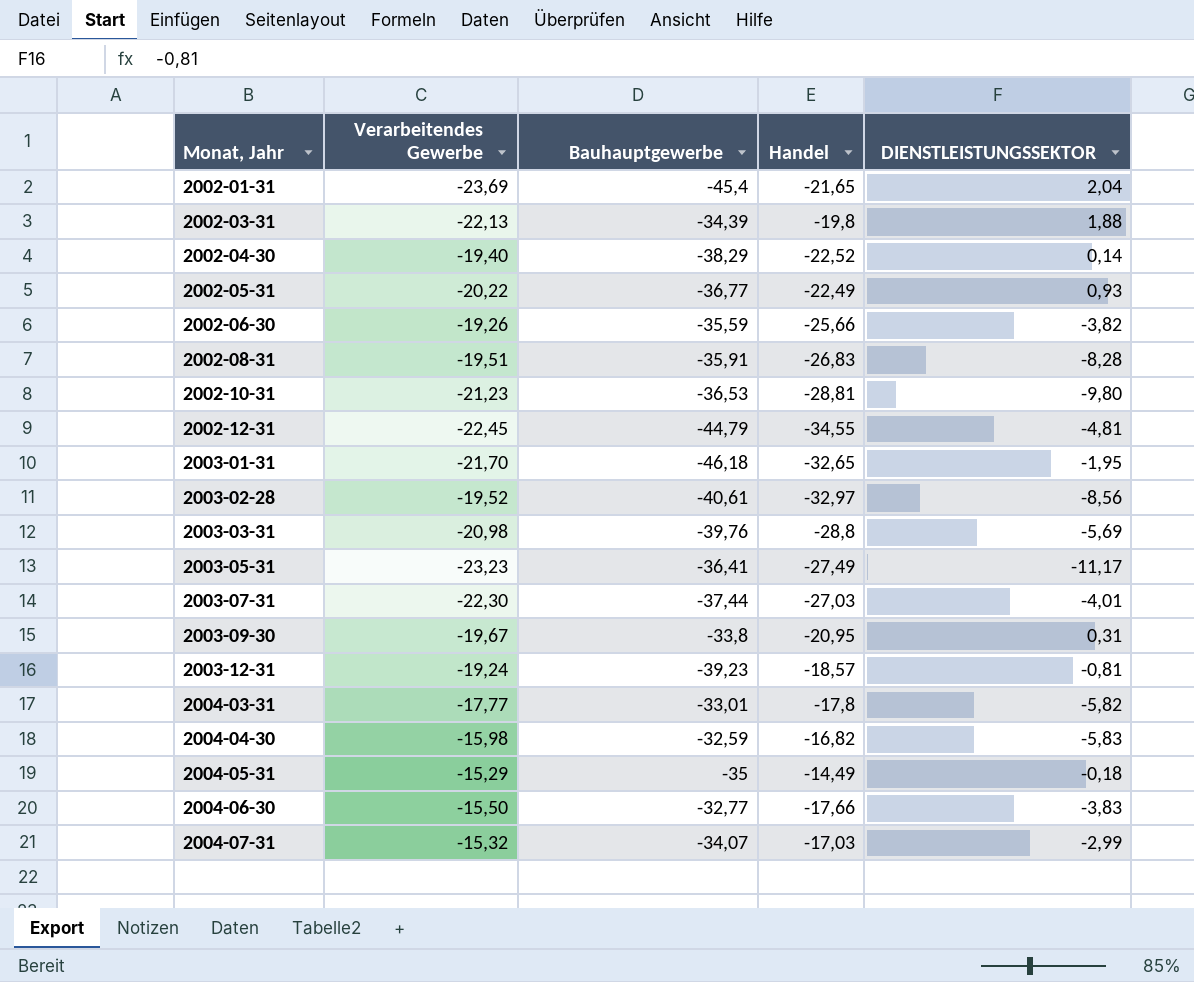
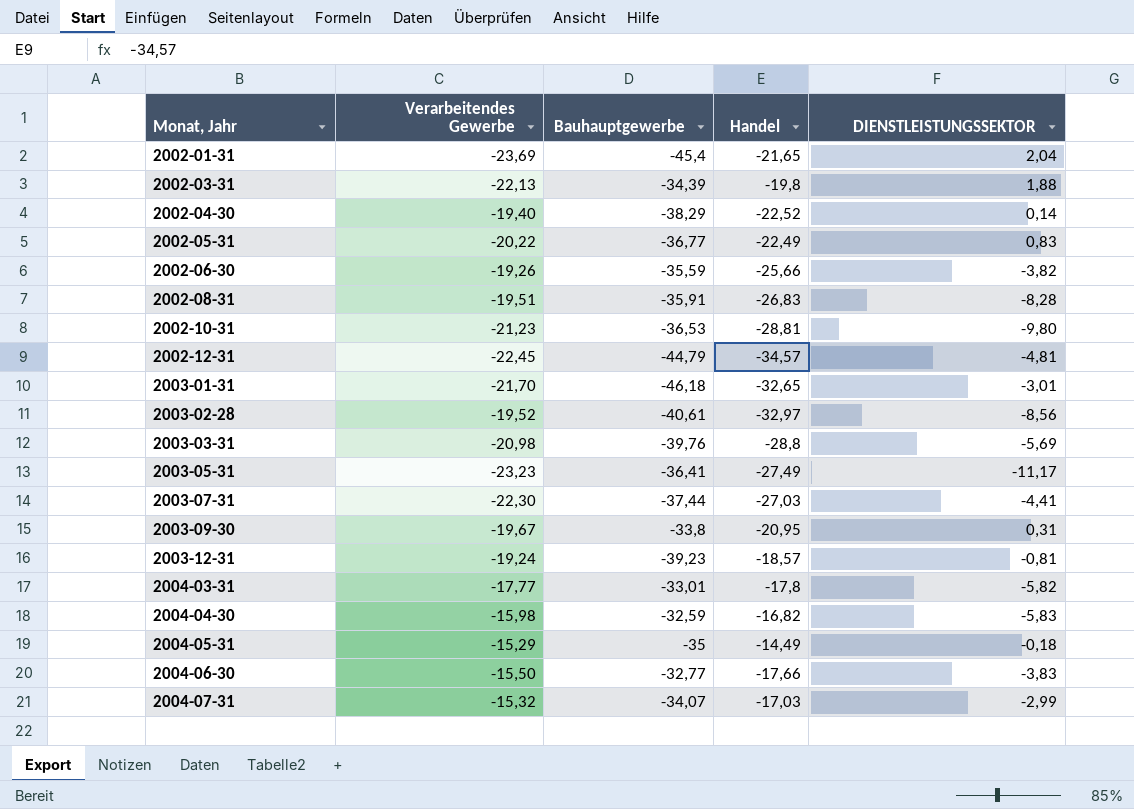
2002-05-31 | DIENSTLEISTUNGSSEKTOR: 0,93 -> 0,83
2002-12-31 | Handel: -34,55 -> -34,57
2003-01-31 | DIENSTLEISTUNGSSEKTOR: -1,95 -> -3,01
2003-07-31 | DIENSTLEISTUNGSSEKTOR: -4,01 -> -4,41

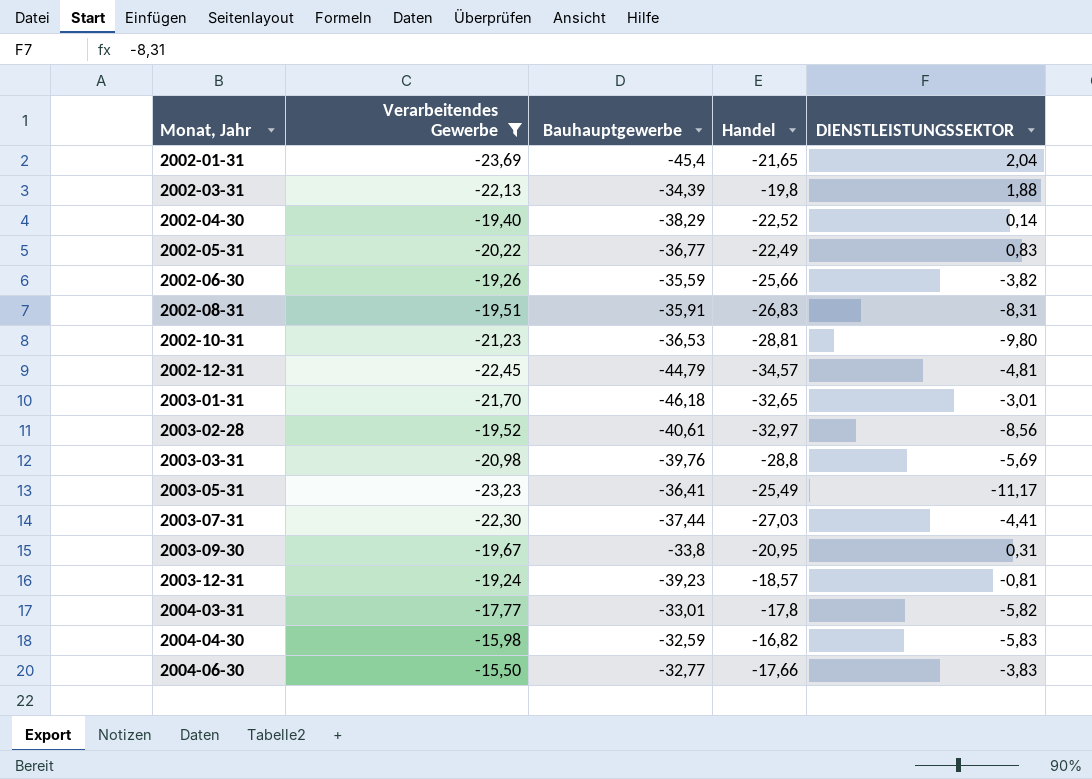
filter: none -> Verarbeitendes Gewerbe <= -15,50
2002-08-31 | DIENSTLEISTUNGSSEKTOR: -8,28 -> -8,31
2003-05-31 | Handel: -27,49 -> -25,49

